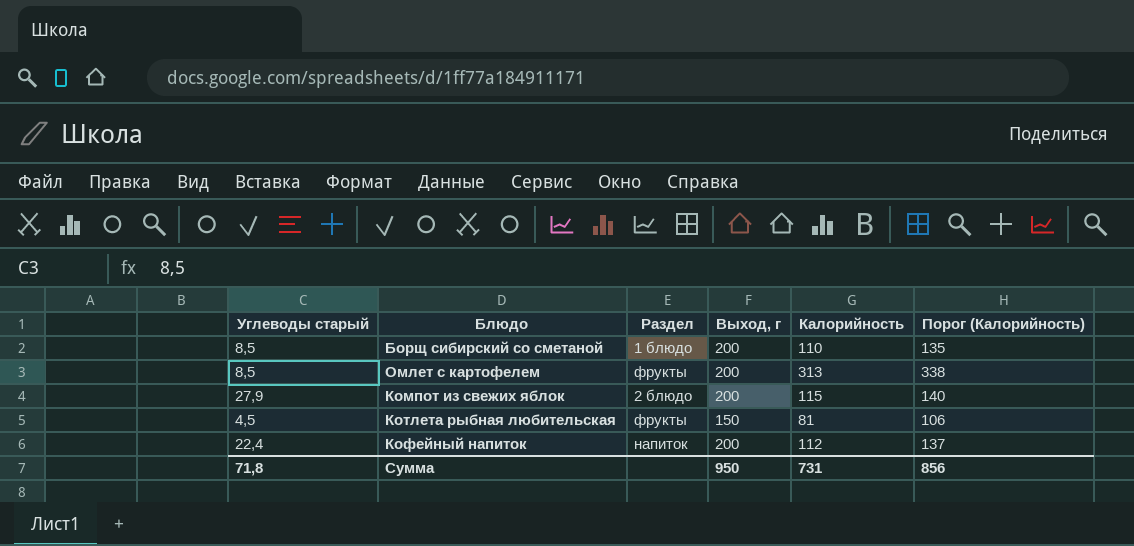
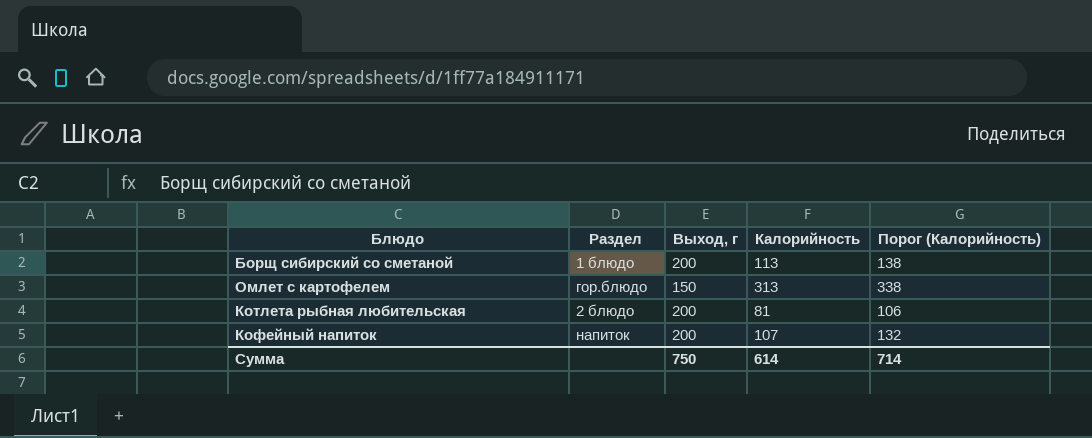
column Углеводы старый | position: 1 -> none
row Компот из свежих яблок: 27,9 | 2 блюдо | 200 | 115 | 140 -> none
Борщ сибирский со сметаной | Калорийность: 110 -> 113
Борщ сибирский со сметаной | Порог (Калорийность): 135 -> 138
Омлет с картофелем | Раздел: фрукты -> гор.блюдо
Омлет с картофелем | Выход, г: 200 -> 150
Котлета рыбная любительская | Раздел: фрукты -> 2 блюдо
Котлета рыбная любительская | Выход, г: 150 -> 200
Кофейный напиток | Калорийность: 112 -> 107
Кофейный напиток | Порог (Калорийность): 137 -> 132
Сумма | Выход, г: 950 -> 750
Сумма | Калорийность: 731 -> 614
Сумма | Порог (Калорийность): 856 -> 714

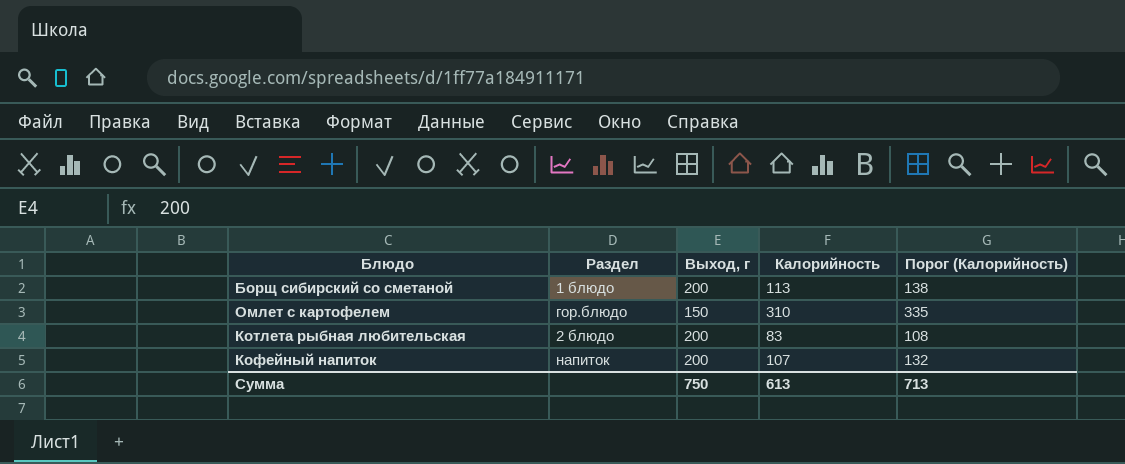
Омлет с картофелем | Калорийность: 313 -> 310
Омлет с картофелем | Порог (Калорийность): 338 -> 335
Котлета рыбная любительская | Калорийность: 81 -> 83
Котлета рыбная любительская | Порог (Калорийность): 106 -> 108
Сумма | Калорийность: 614 -> 613
Сумма | Порог (Калорийность): 714 -> 713

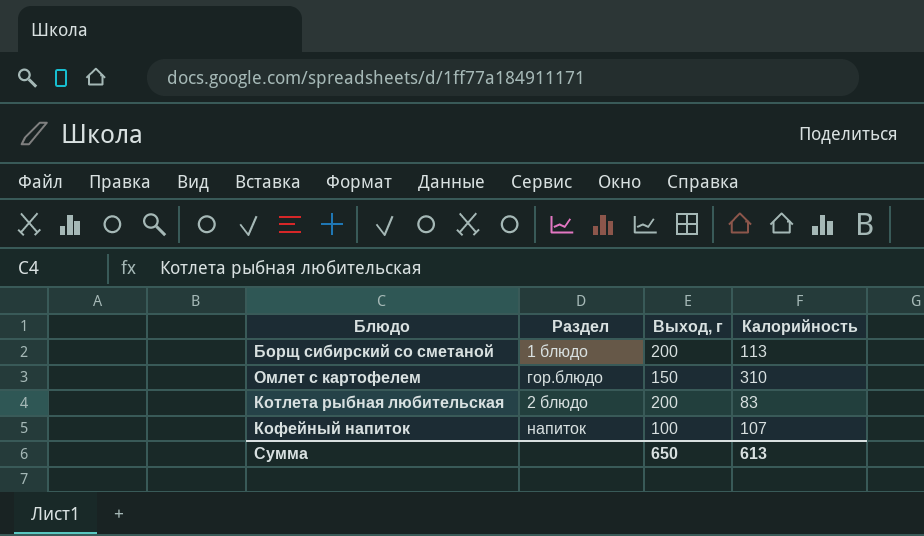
column Порог (Калорийность) | formula: [Калорийность] + 25 -> none
Кофейный напиток | Выход, г: 200 -> 100
Сумма | Выход, г: 750 -> 650

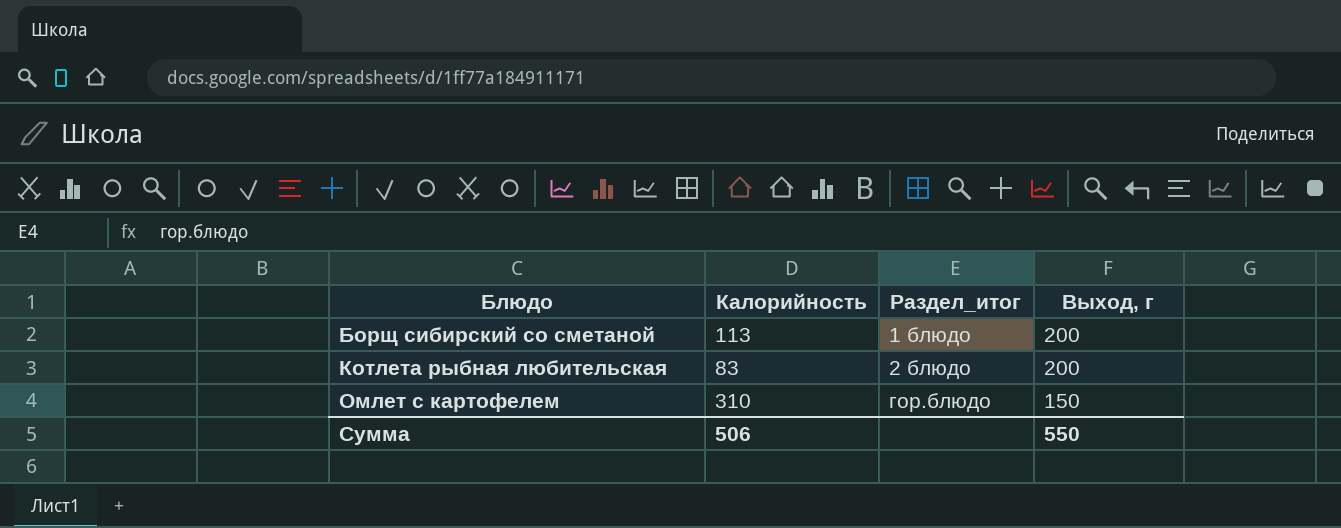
row order: none -> Блюдо ascending
column Калорийность | position: 4 -> 2
column name: Раздел -> Раздел_итог
row Кофейный напиток: напиток | 100 | 107 -> none
Сумма | Калорийность: 613 -> 506
Сумма | Выход, г: 650 -> 550

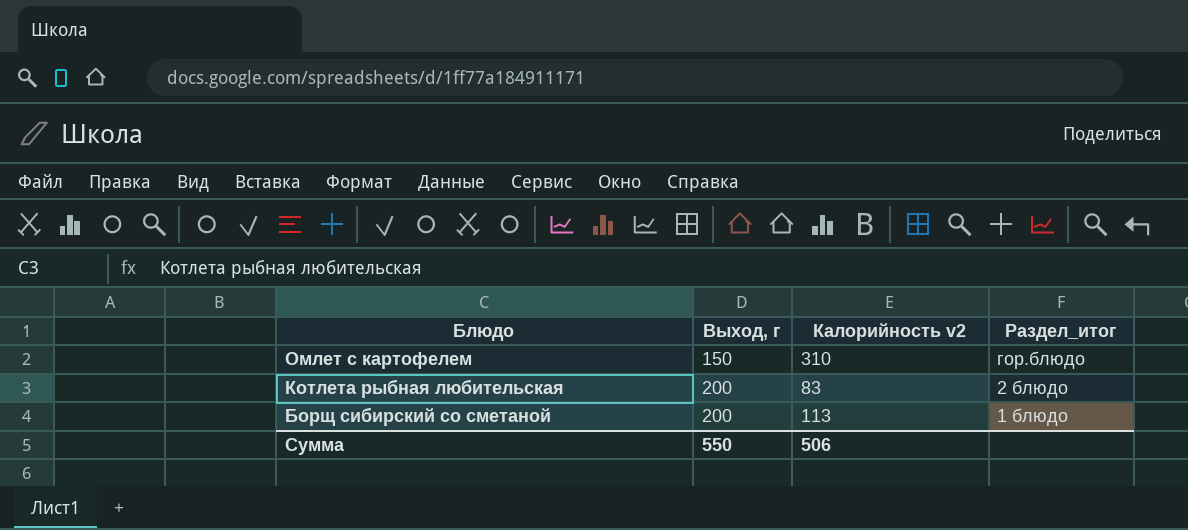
row order: Блюдо ascending -> Блюдо descending
column Выход, г | position: 4 -> 2
column name: Калорийность -> Калорийность v2

